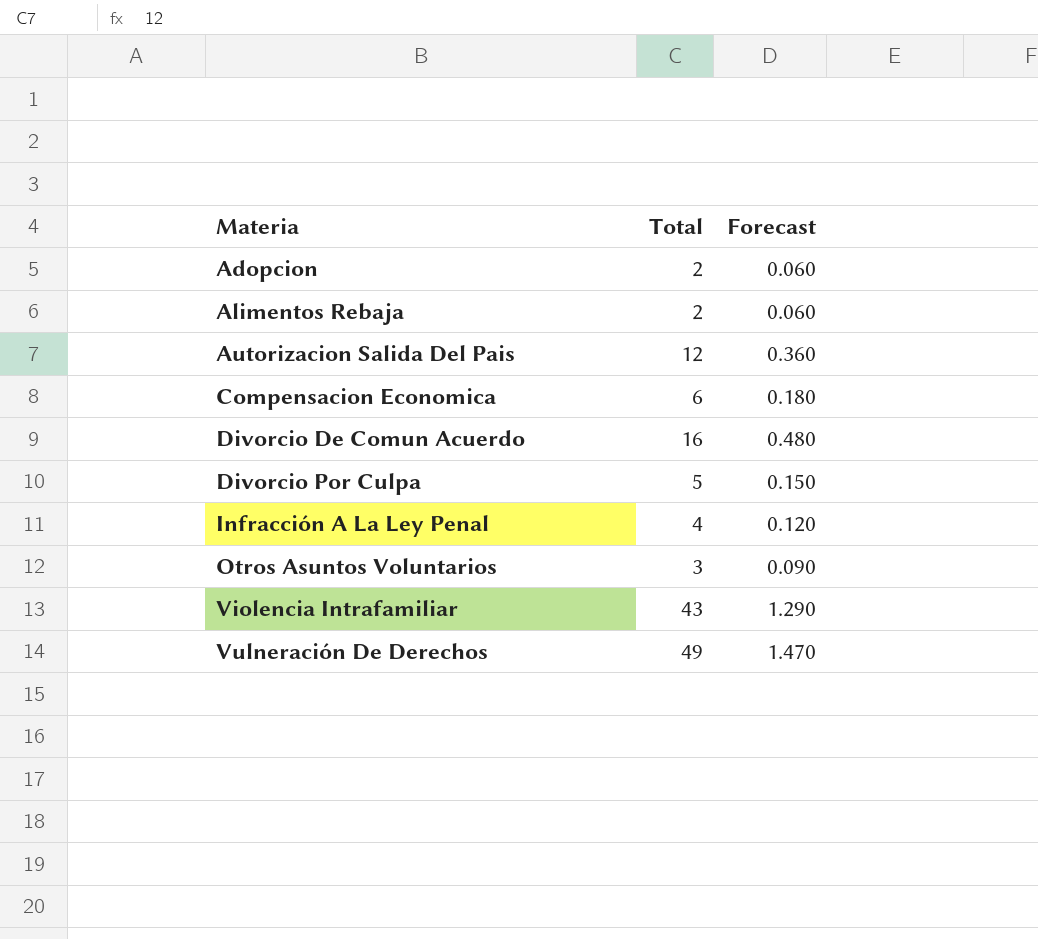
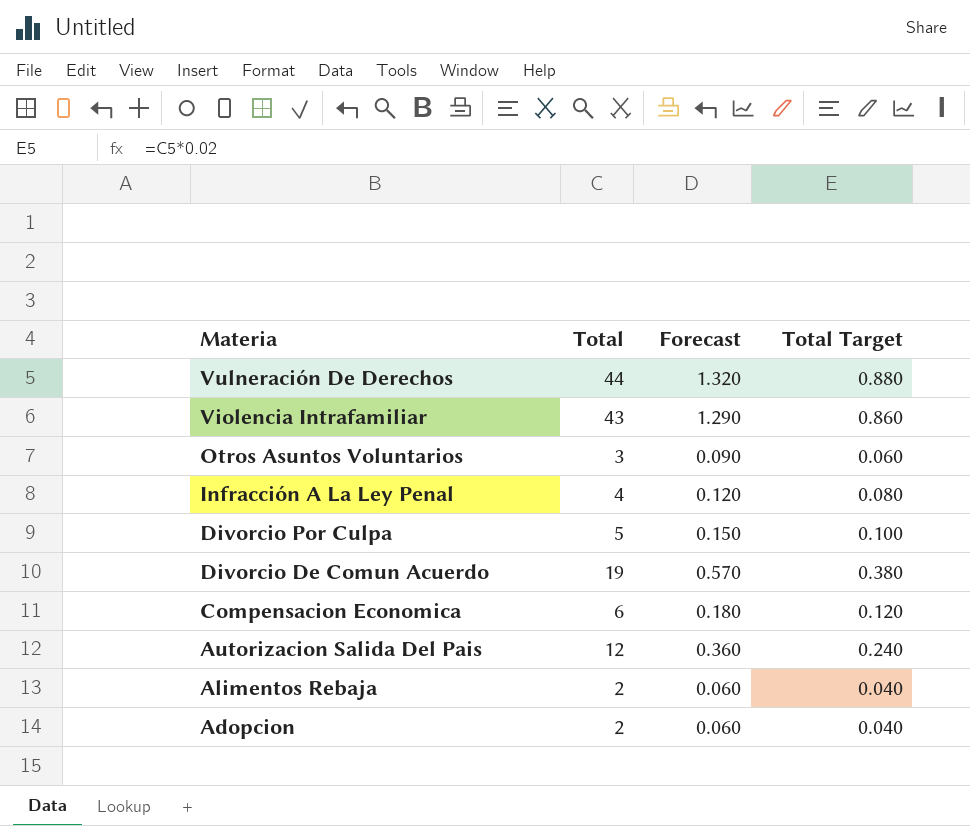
row order: Materia ascending -> Materia descending
column Total Target | formula: none -> [Total] * 0.02
Vulneración De Derechos | Total: 49 -> 44
Vulneración De Derechos | Forecast: 1.470 -> 1.320
Divorcio De Comun Acuerdo | Total: 16 -> 19
Divorcio De Comun Acuerdo | Forecast: 0.480 -> 0.570

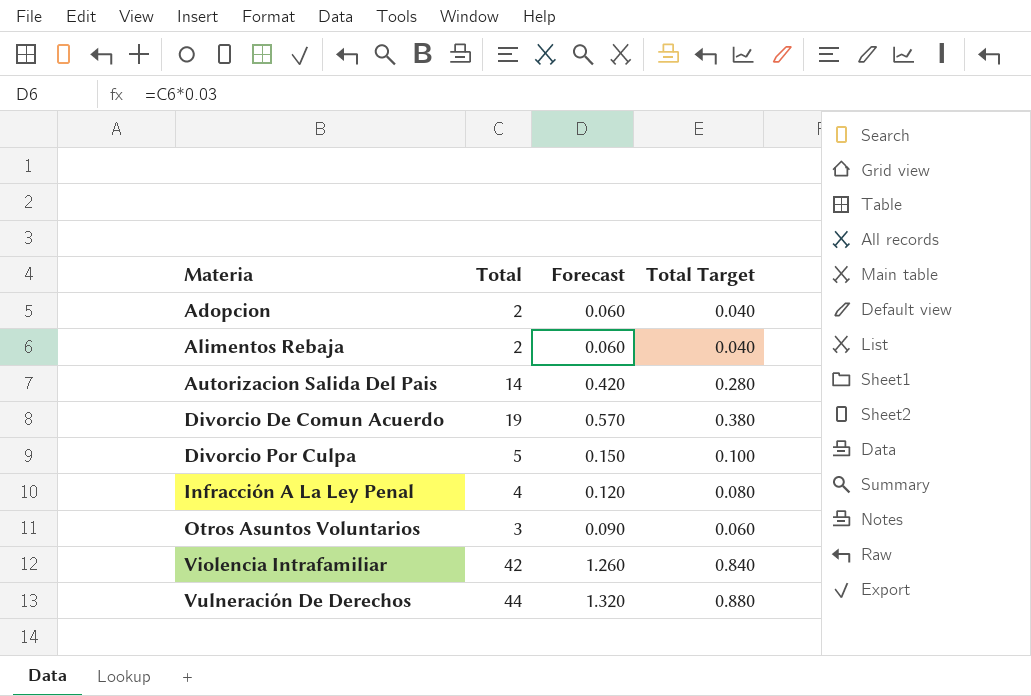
row order: Materia descending -> Materia ascending
row Compensacion Economica: 6 | 0.180 | 0.120 -> none
Autorizacion Salida Del Pais | Total: 12 -> 14
Autorizacion Salida Del Pais | Forecast: 0.360 -> 0.420
Autorizacion Salida Del Pais | Total Target: 0.240 -> 0.280
Violencia Intrafamiliar | Total: 43 -> 42
Violencia Intrafamiliar | Forecast: 1.290 -> 1.260
Violencia Intrafamiliar | Total Target: 0.860 -> 0.840

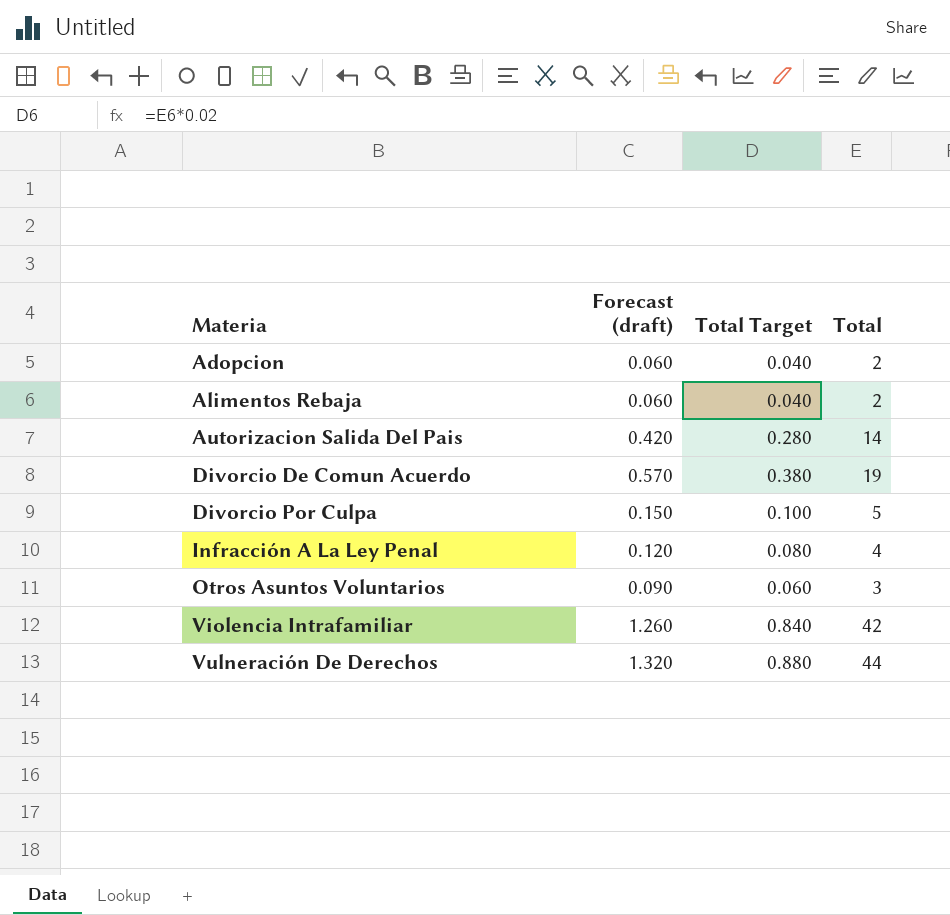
column name: Forecast -> Forecast (draft)
column Total | position: 2 -> 4

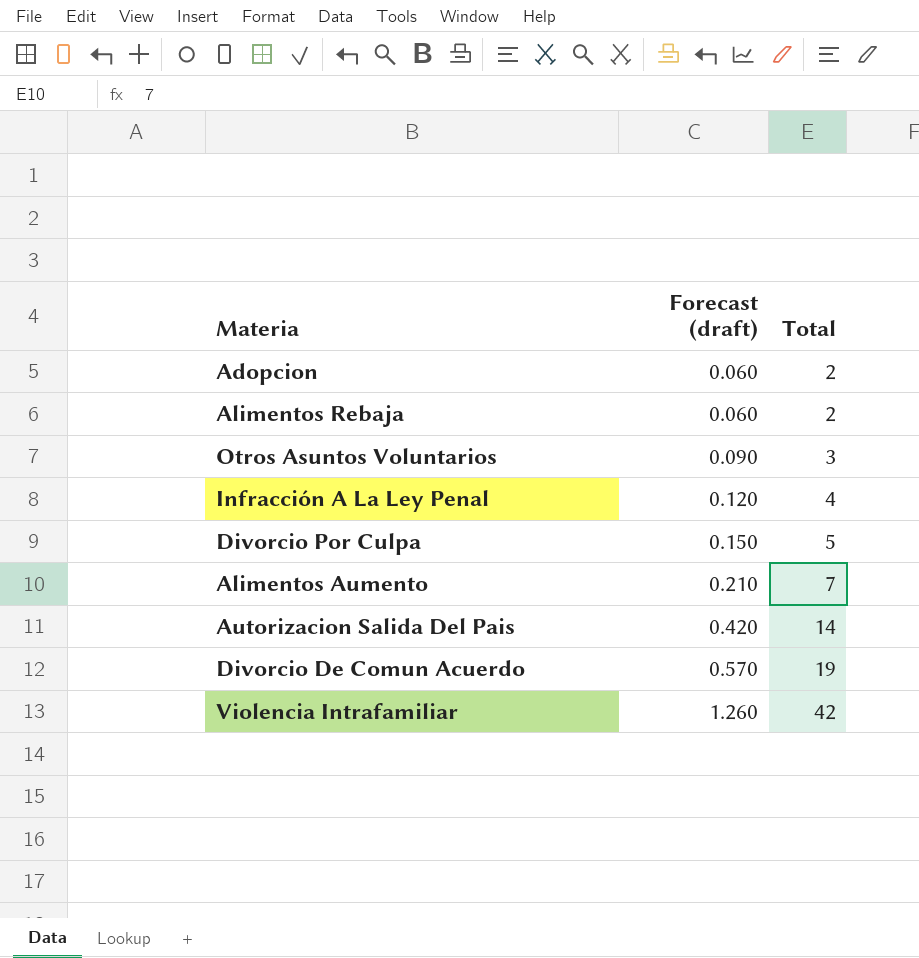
row order: Materia ascending -> Forecast (draft) ascending
column Total Target | formula: [Total] * 0.02 -> none
row Vulneración De Derechos: 1.320 | 0.880 | 44 -> none
row Alimentos Aumento: none -> 0.210 | 7

